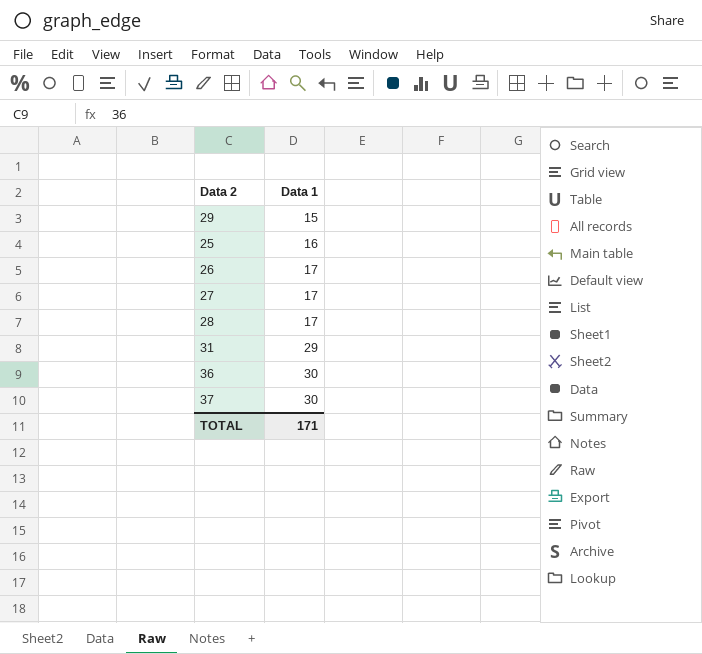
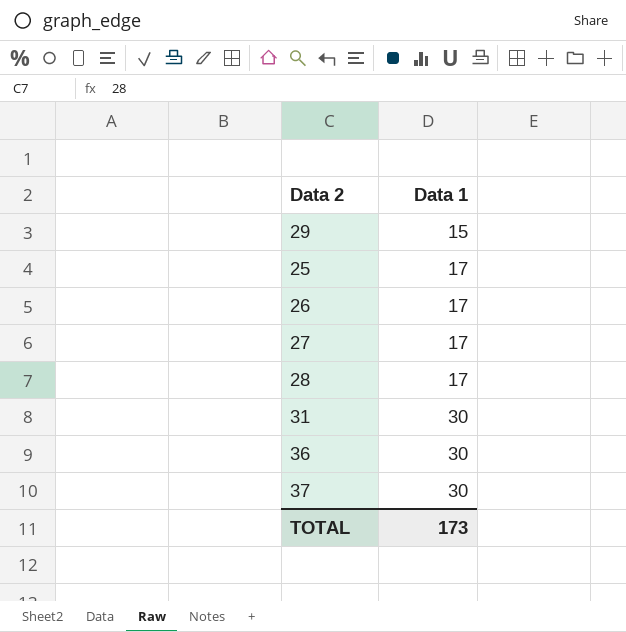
25 | Data 1: 16 -> 17
31 | Data 1: 29 -> 30
TOTAL | Data 1: 171 -> 173

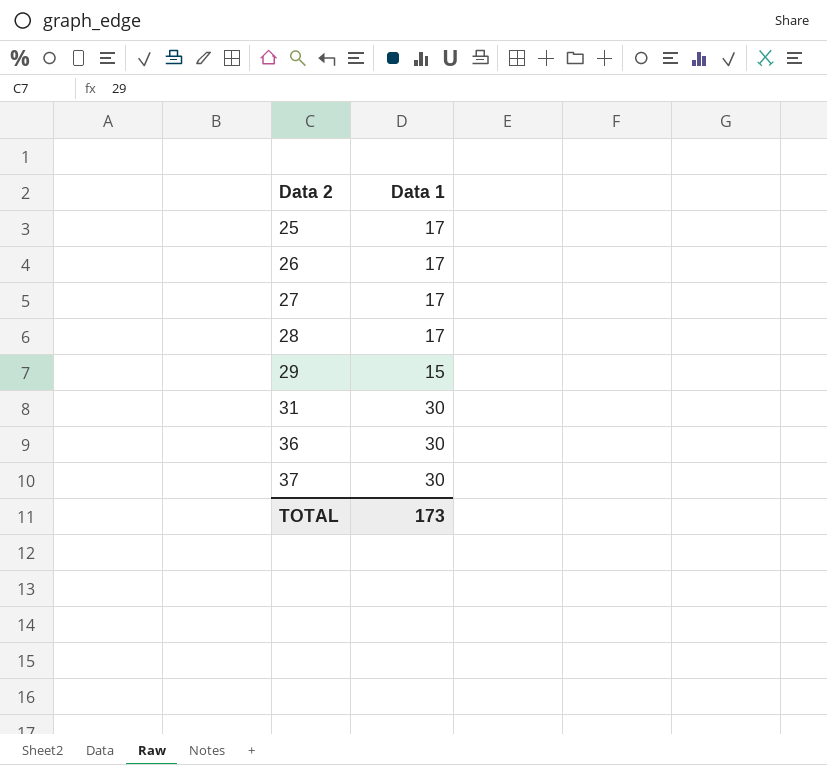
row order: Data 1 ascending -> Data 2 ascending

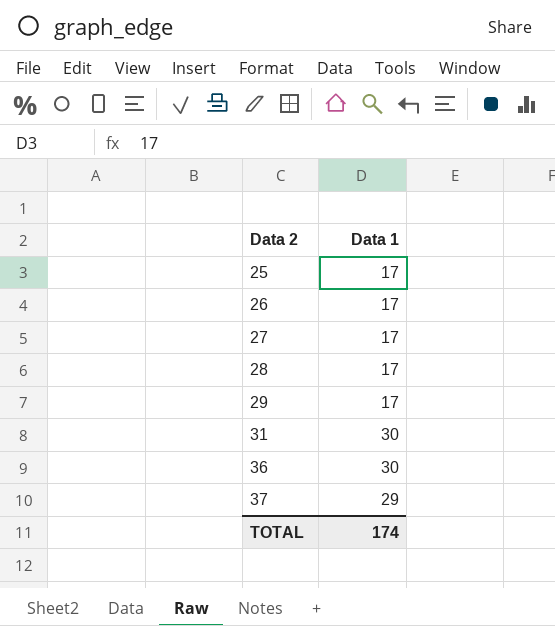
29 | Data 1: 15 -> 17
37 | Data 1: 30 -> 29
TOTAL | Data 1: 173 -> 174

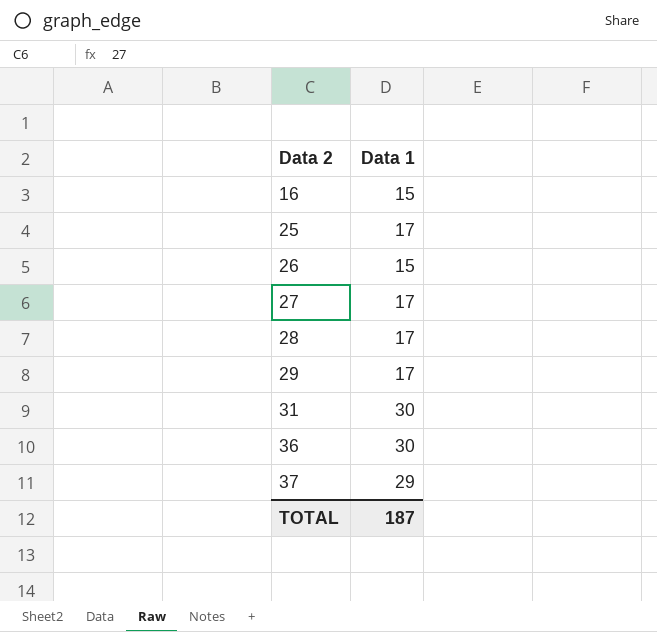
row 16: none -> 15
26 | Data 1: 17 -> 15
TOTAL | Data 1: 174 -> 187

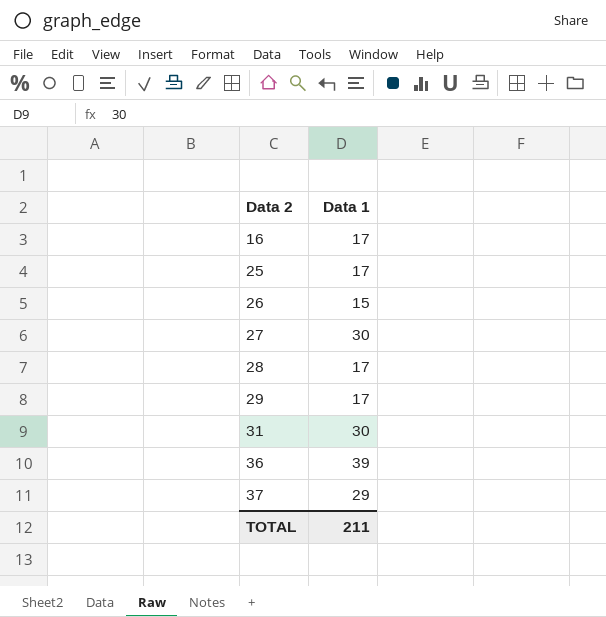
16 | Data 1: 15 -> 17
27 | Data 1: 17 -> 30
36 | Data 1: 30 -> 39
TOTAL | Data 1: 187 -> 211

